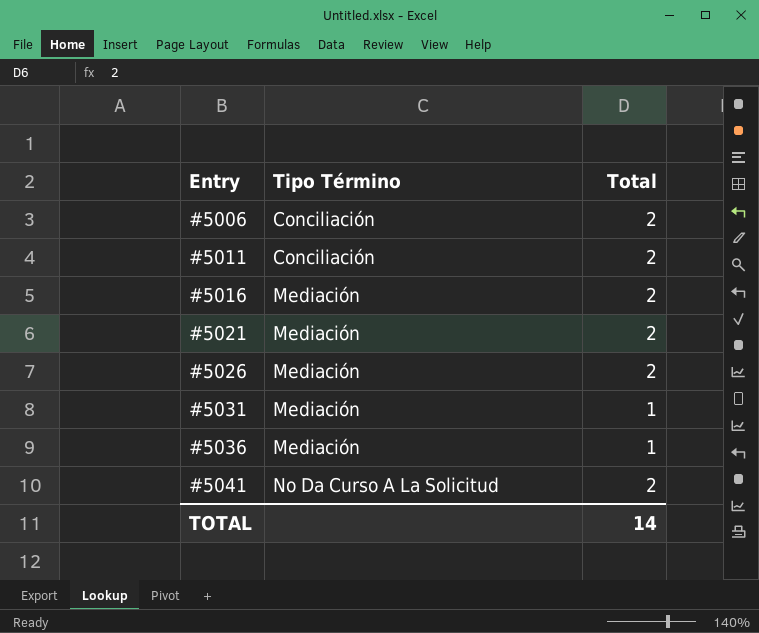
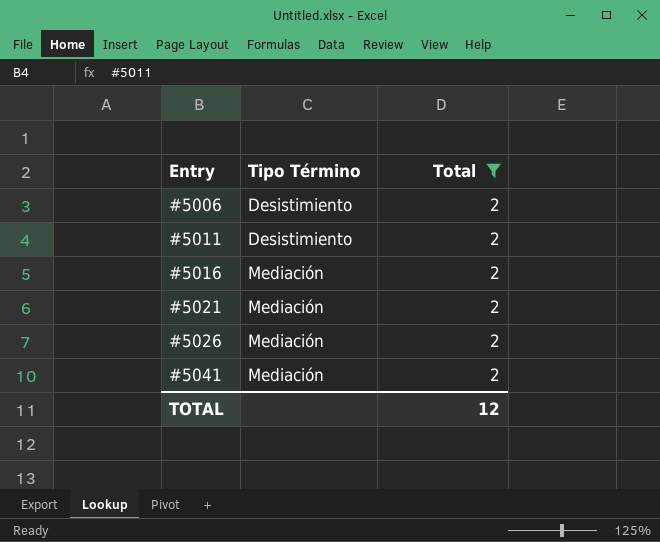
filter: none -> Total = 2
#5006 | Tipo Término: Conciliación -> Desistimiento
#5011 | Tipo Término: Conciliación -> Desistimiento
#5041 | Tipo Término: No Da Curso A La Solicitud -> Mediación
TOTAL | Total: 14 -> 12

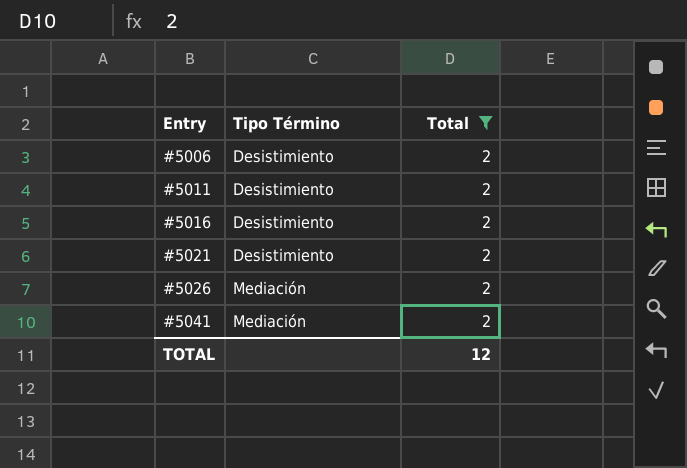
#5016 | Tipo Término: Mediación -> Desistimiento
#5021 | Tipo Término: Mediación -> Desistimiento

